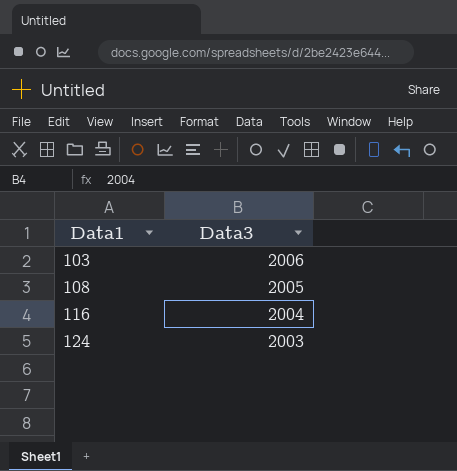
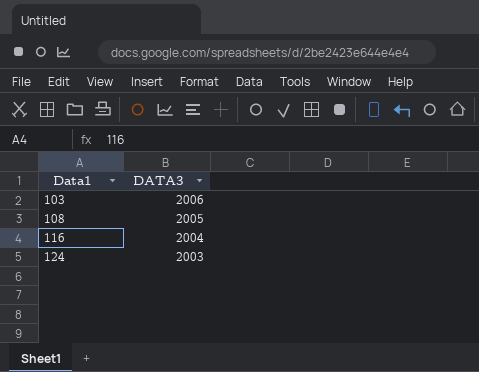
column name: Data3 -> DATA3

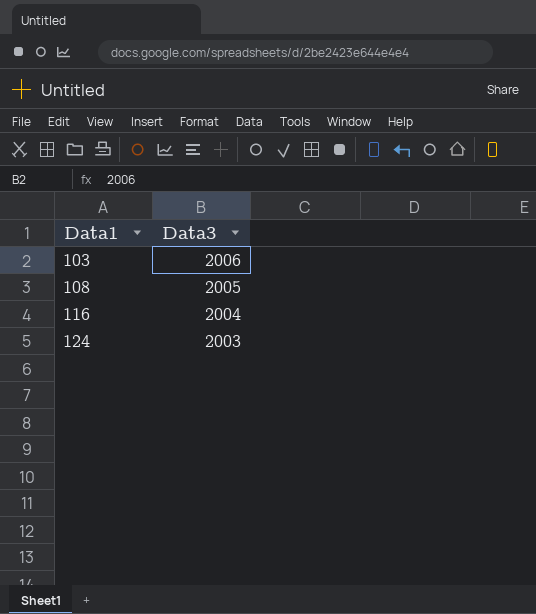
column name: DATA3 -> Data3

